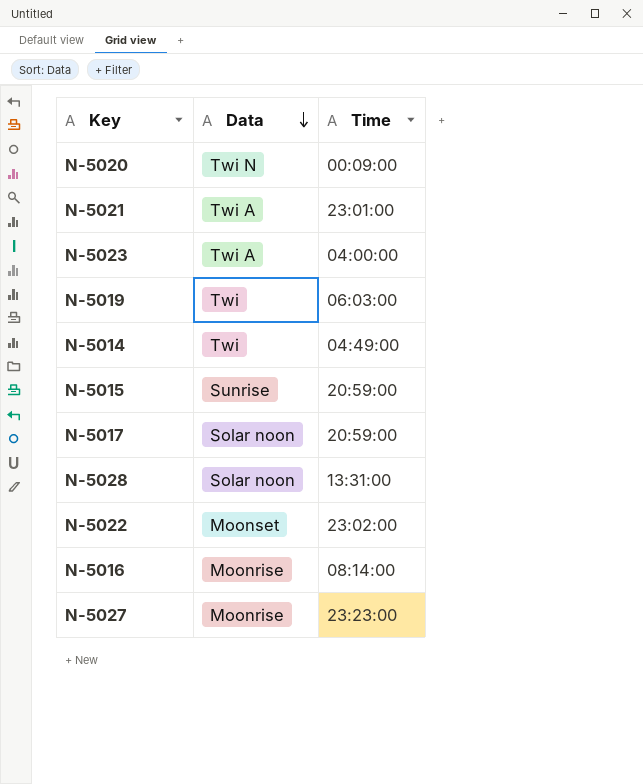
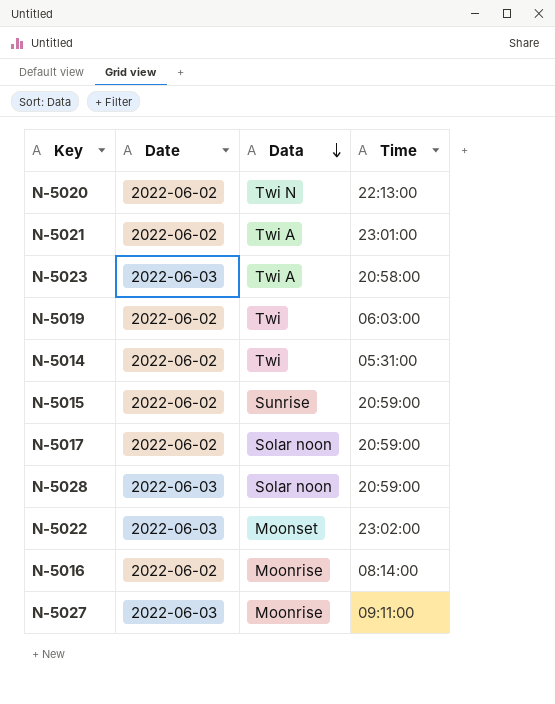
column Date | position: none -> 2
N-5020 | Time: 00:09:00 -> 22:13:00
N-5023 | Time: 04:00:00 -> 20:58:00
N-5014 | Time: 04:49:00 -> 05:31:00
N-5028 | Time: 13:31:00 -> 20:59:00
N-5027 | Time: 23:23:00 -> 09:11:00

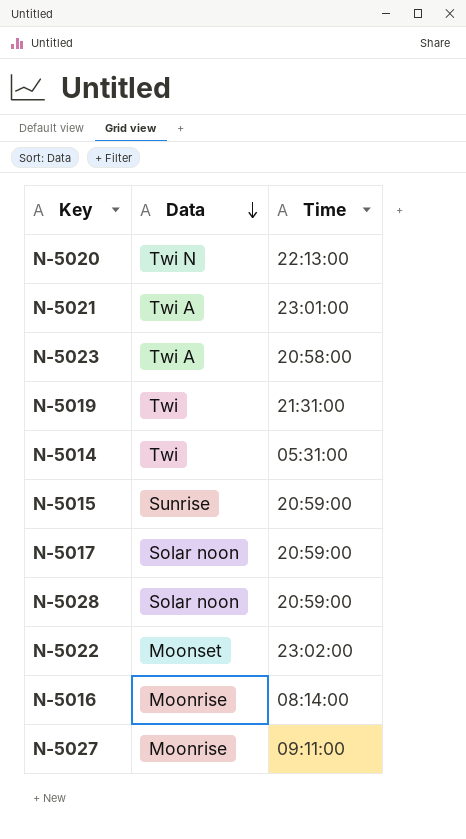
column Date | position: 2 -> none
N-5019 | Time: 06:03:00 -> 21:31:00

